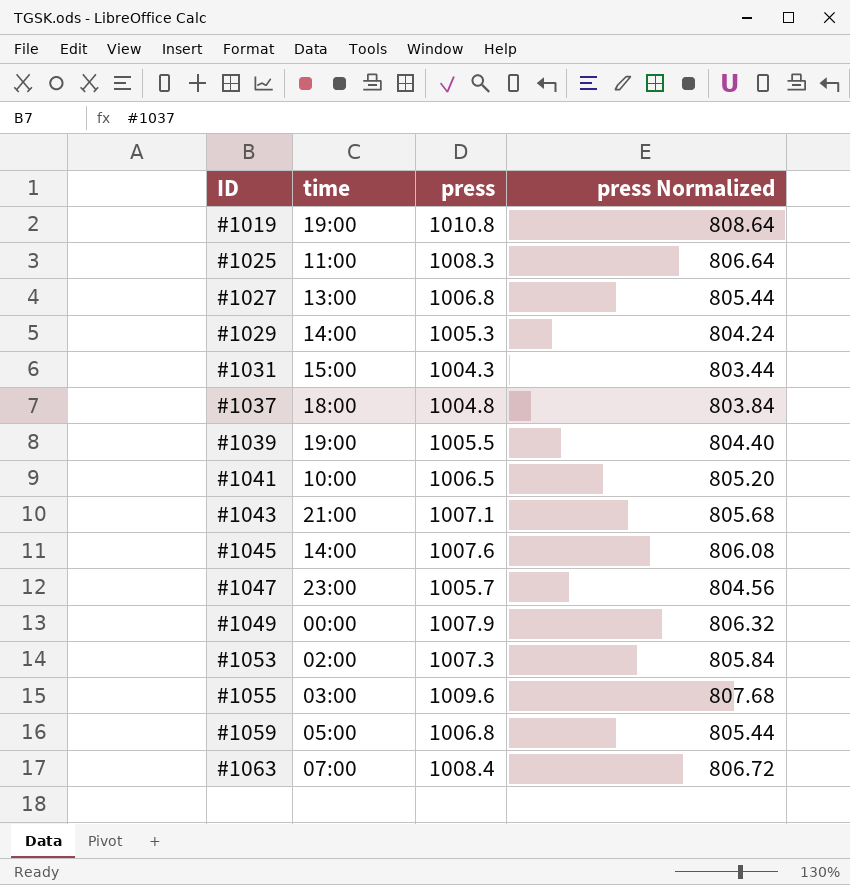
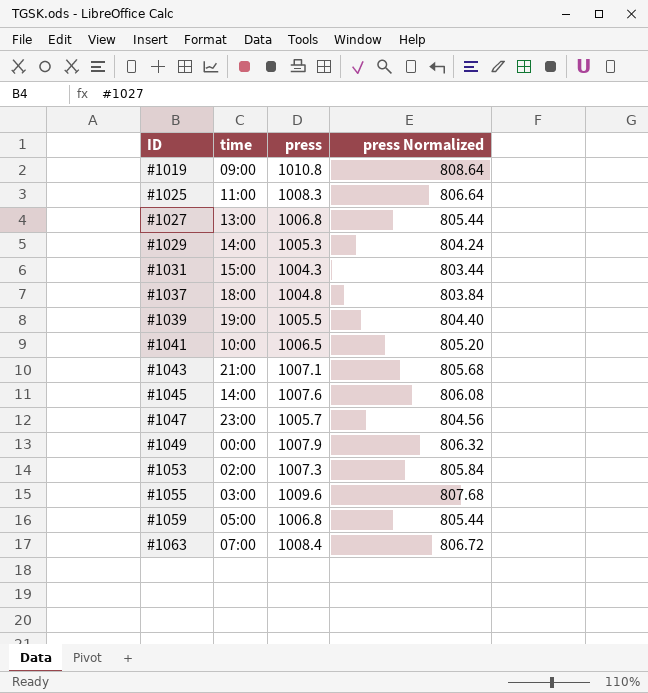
#1019 | time: 19:00 -> 09:00

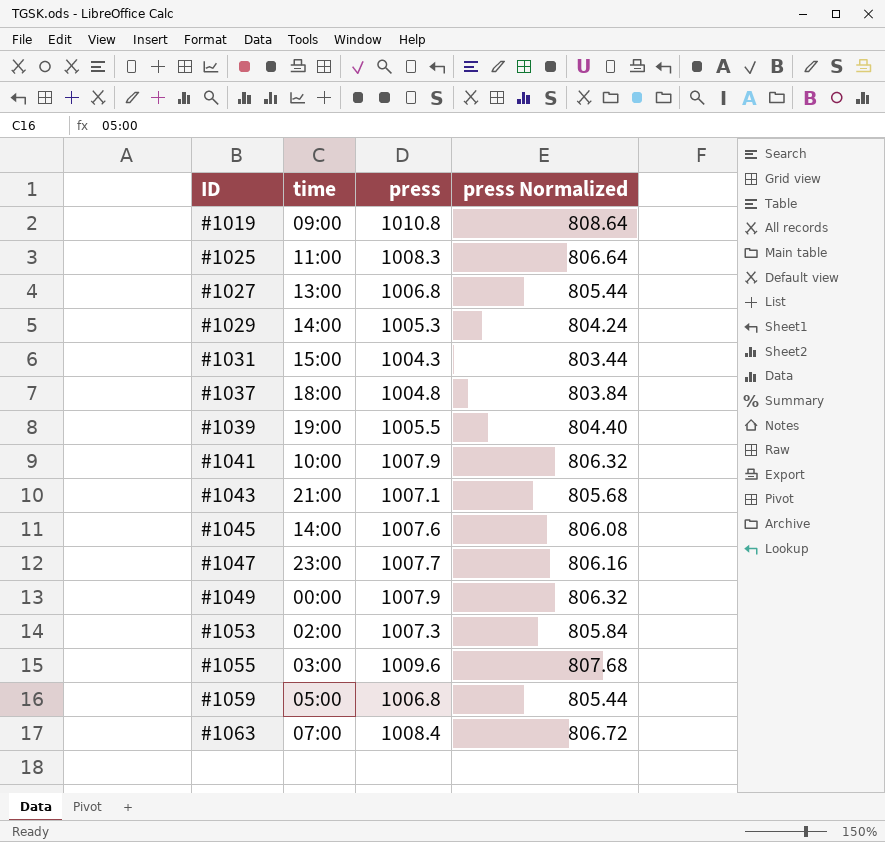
#1041 | press: 1006.5 -> 1007.9
#1041 | press Normalized: 805.20 -> 806.32
#1047 | press: 1005.7 -> 1007.7
#1047 | press Normalized: 804.56 -> 806.16

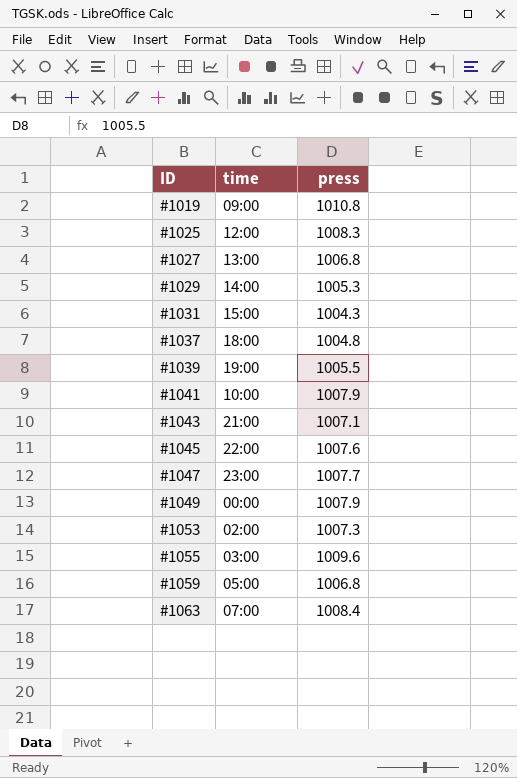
column press Normalized | formula: [press] * 0.8 -> none
#1025 | time: 11:00 -> 12:00
#1045 | time: 14:00 -> 22:00

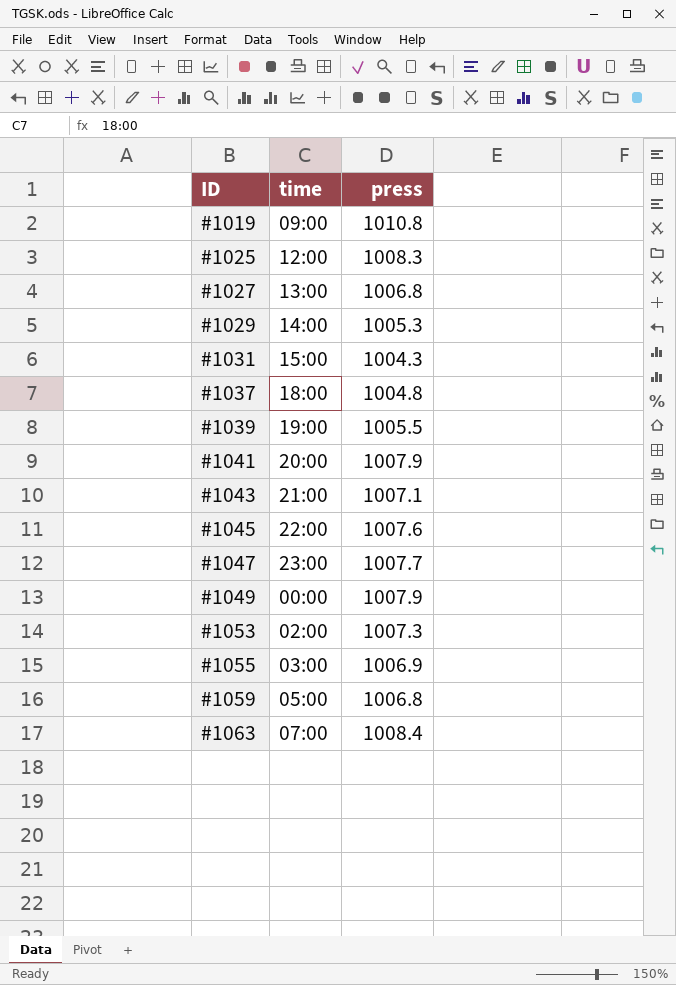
#1041 | time: 10:00 -> 20:00
#1055 | press: 1009.6 -> 1006.9

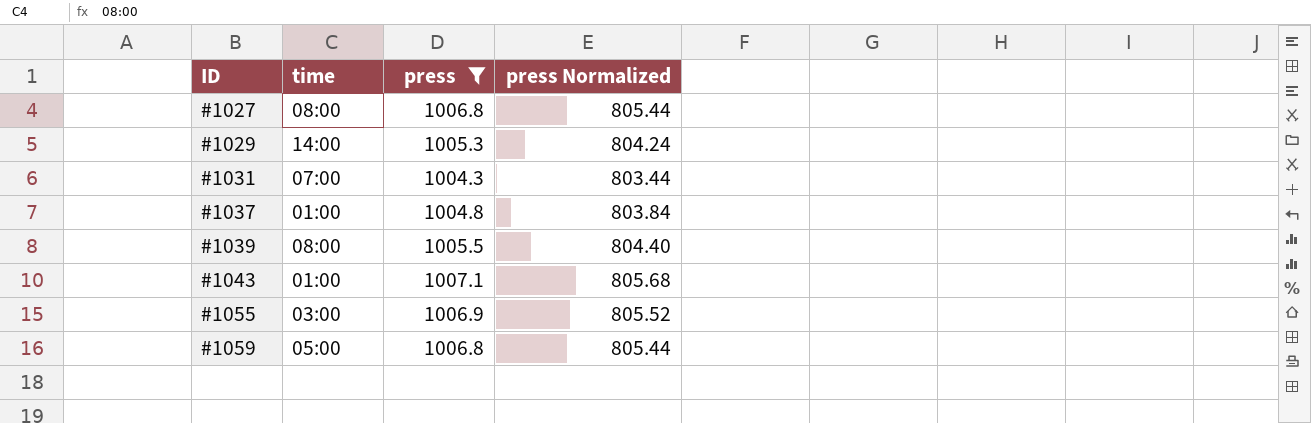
filter: none -> press <= 1007.1
column press Normalized | formula: none -> [press] * 0.8
#1027 | time: 13:00 -> 08:00
#1031 | time: 15:00 -> 07:00
#1037 | time: 18:00 -> 01:00
#1039 | time: 19:00 -> 08:00
#1043 | time: 21:00 -> 01:00

